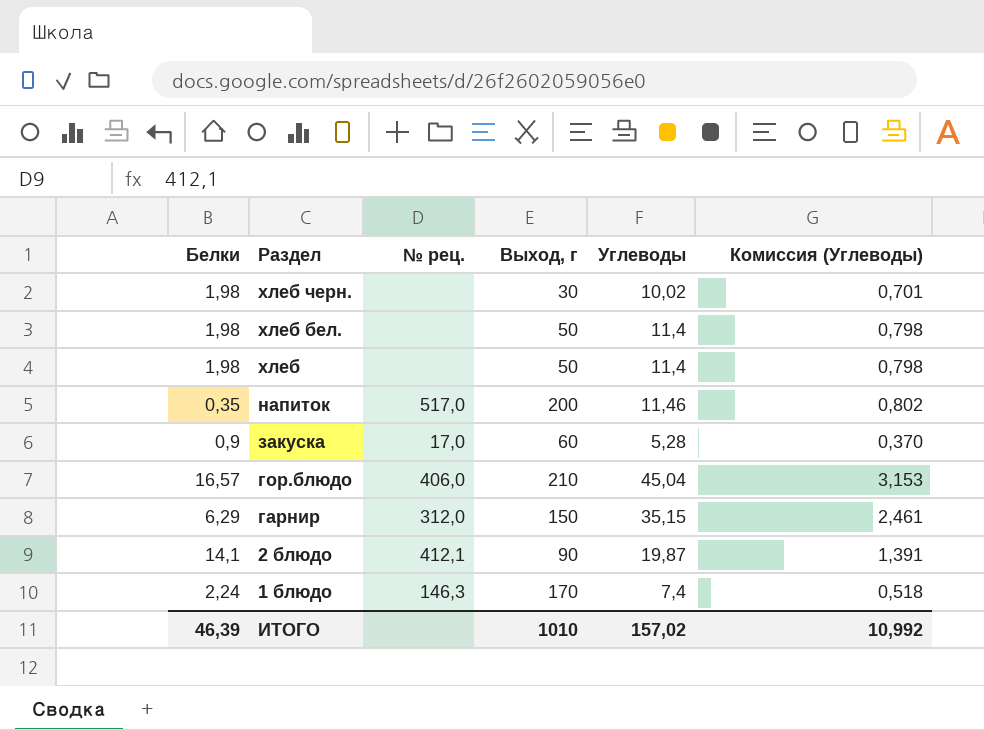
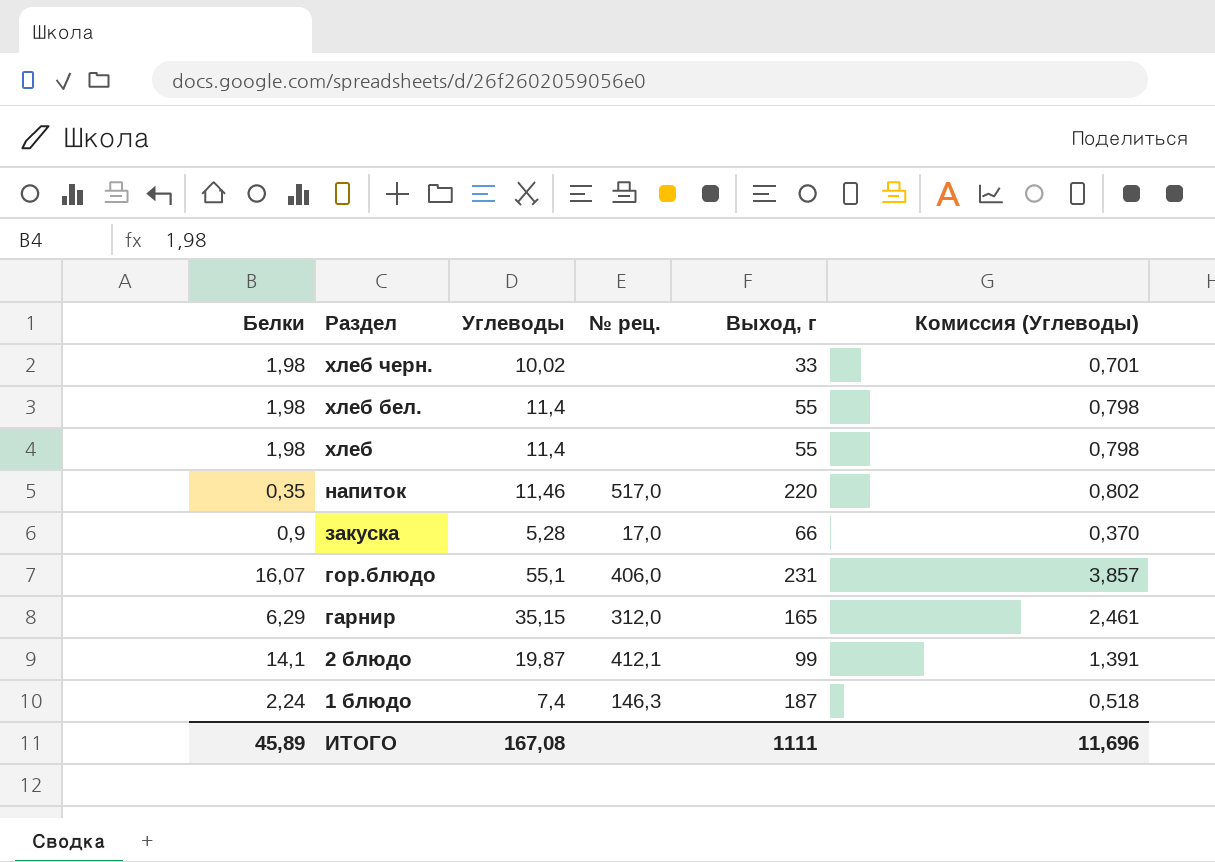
column Углеводы | position: 5 -> 3
хлеб черн. | Выход, г: 30 -> 33
хлеб бел. | Выход, г: 50 -> 55
хлеб | Выход, г: 50 -> 55
напиток | Выход, г: 200 -> 220
закуска | Выход, г: 60 -> 66
гор.блюдо | Белки: 16,57 -> 16,07
гор.блюдо | Углеводы: 45,04 -> 55,1
гор.блюдо | Выход, г: 210 -> 231
гор.блюдо | Комиссия (Углеводы): 3,153 -> 3,857
гарнир | Выход, г: 150 -> 165
2 блюдо | Выход, г: 90 -> 99
1 блюдо | Выход, г: 170 -> 187
ИТОГО | Белки: 46,39 -> 45,89
ИТОГО | Углеводы: 157,02 -> 167,08
ИТОГО | Выход, г: 1010 -> 1111
ИТОГО | Комиссия (Углеводы): 10,992 -> 11,696

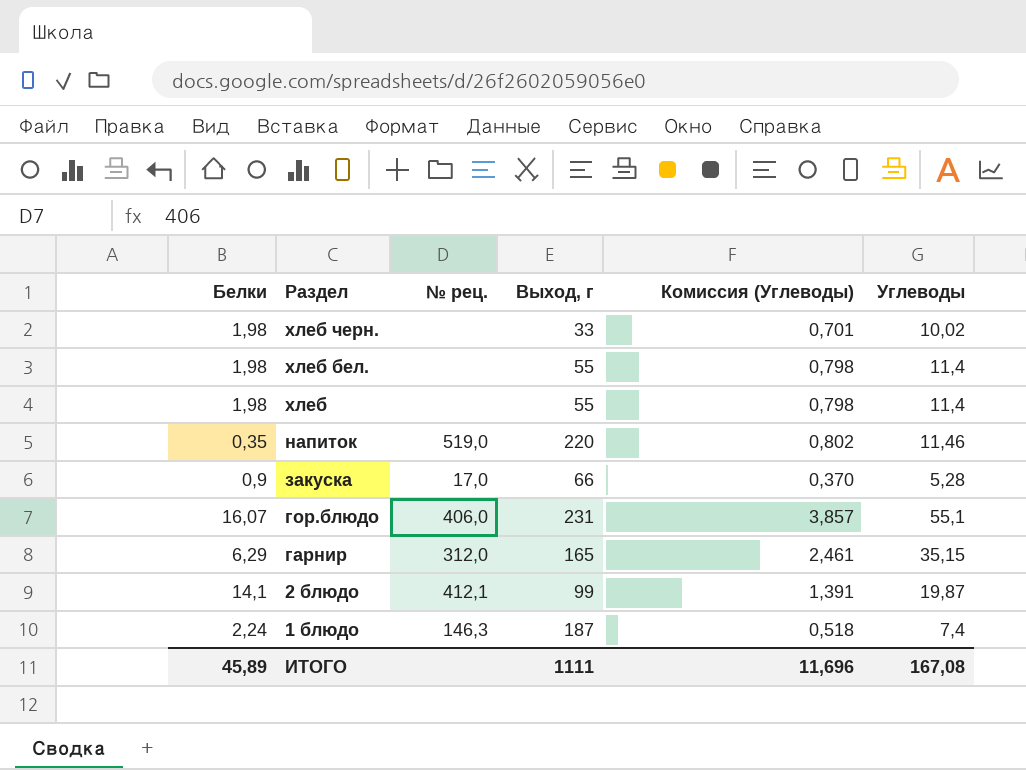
column Углеводы | position: 3 -> 6
напиток | № рец.: 517,0 -> 519,0

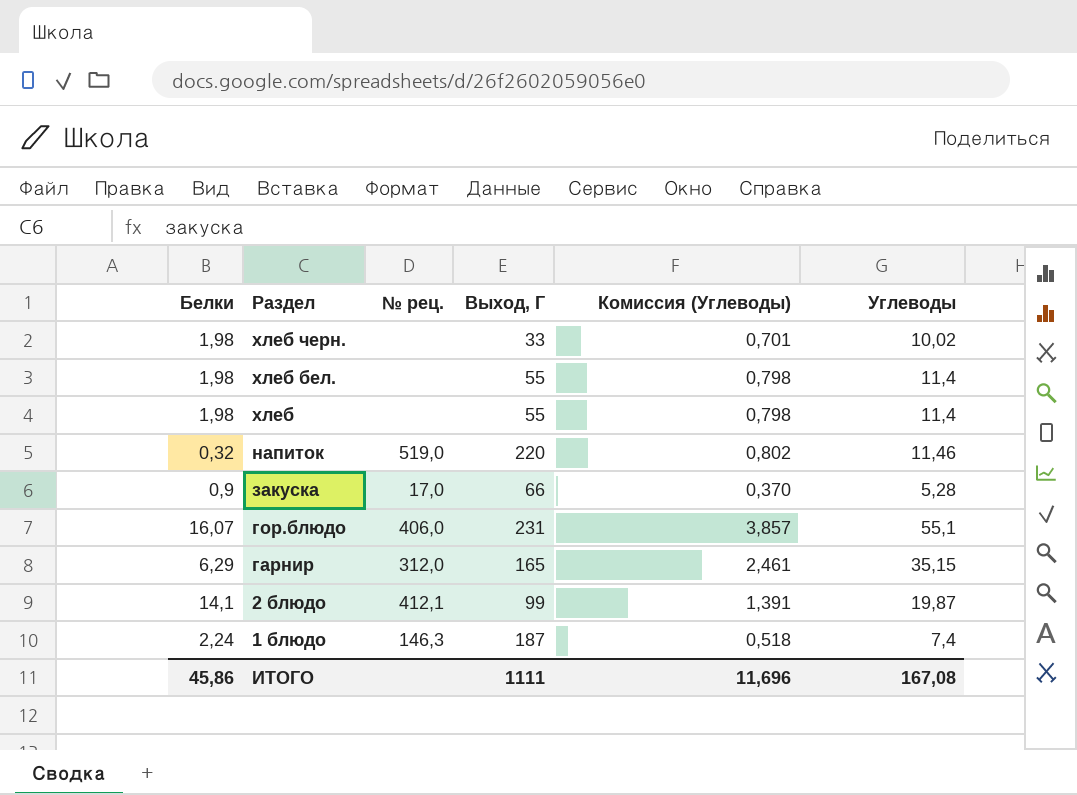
column name: Выход, г -> Выход, Г
напиток | Белки: 0,35 -> 0,32
ИТОГО | Белки: 45,89 -> 45,86

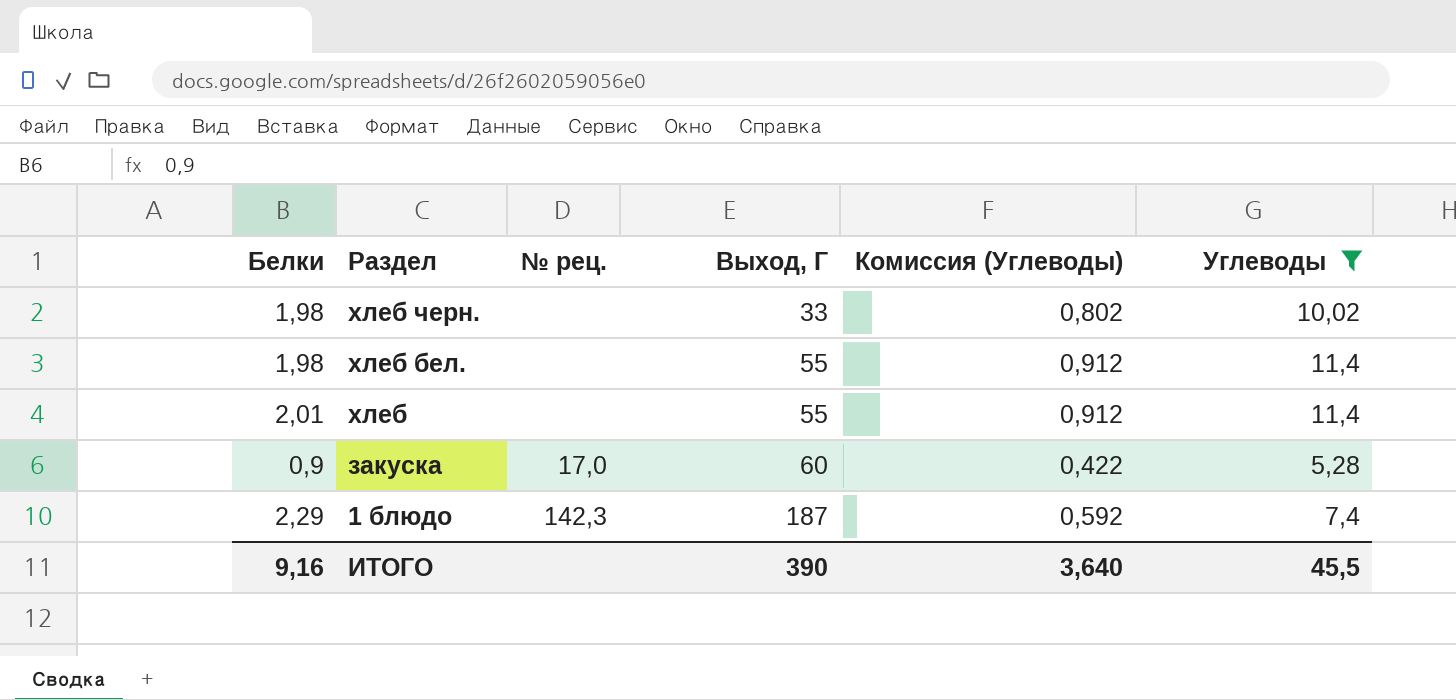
filter: none -> Углеводы <= 11,4
column Комиссия (Углеводы) | formula: [Углеводы] * 0,07 -> [Углеводы] * 0,08
хлеб | Белки: 1,98 -> 2,01
закуска | Выход, Г: 66 -> 60
1 блюдо | Белки: 2,24 -> 2,29
1 блюдо | № рец.: 146,3 -> 142,3
ИТОГО | Белки: 45,86 -> 9,16
ИТОГО | Выход, Г: 1111 -> 390
ИТОГО | Комиссия (Углеводы): 11,696 -> 3,640
ИТОГО | Углеводы: 167,08 -> 45,5

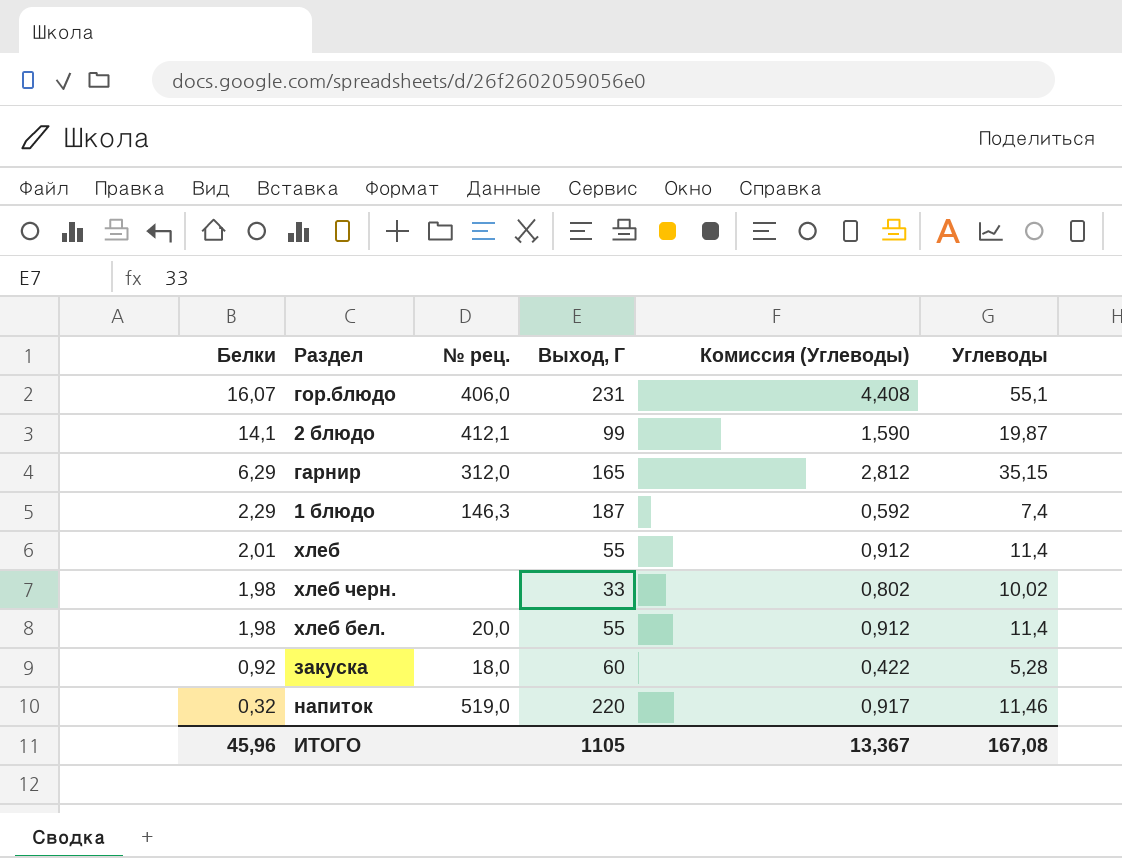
filter: Углеводы <= 11,4 -> none
row order: Раздел descending -> Белки descending
1 блюдо | № рец.: 142,3 -> 146,3
хлеб бел. | № рец.: none -> 20,0
закуска | Белки: 0,9 -> 0,92
закуска | № рец.: 17,0 -> 18,0
ИТОГО | Белки: 9,16 -> 45,96
ИТОГО | Выход, Г: 390 -> 1105
ИТОГО | Комиссия (Углеводы): 3,640 -> 13,367
ИТОГО | Углеводы: 45,5 -> 167,08

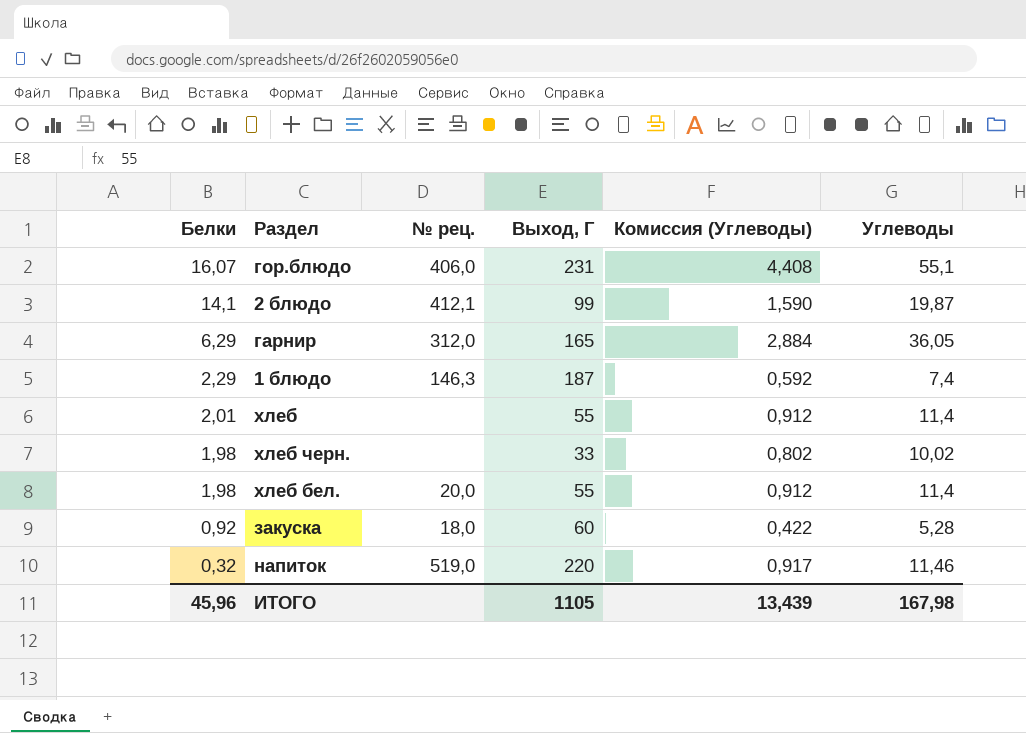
гарнир | Комиссия (Углеводы): 2,812 -> 2,884
гарнир | Углеводы: 35,15 -> 36,05
ИТОГО | Комиссия (Углеводы): 13,367 -> 13,439
ИТОГО | Углеводы: 167,08 -> 167,98

